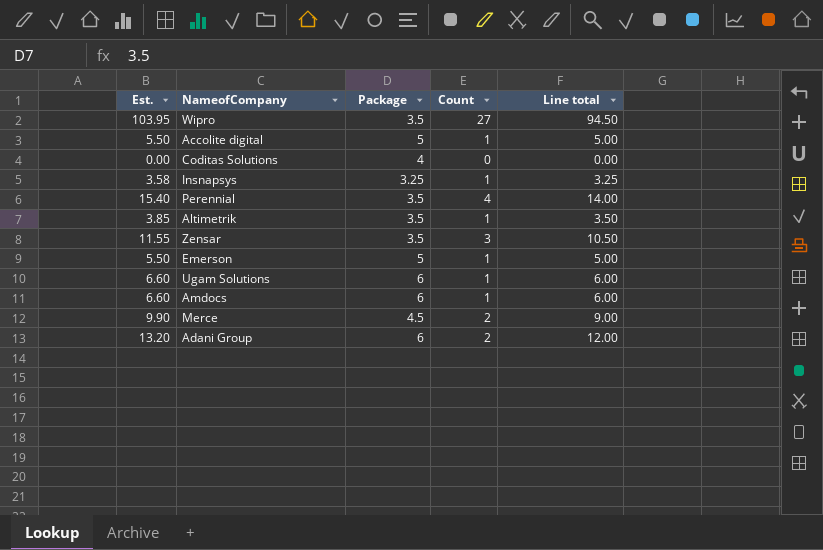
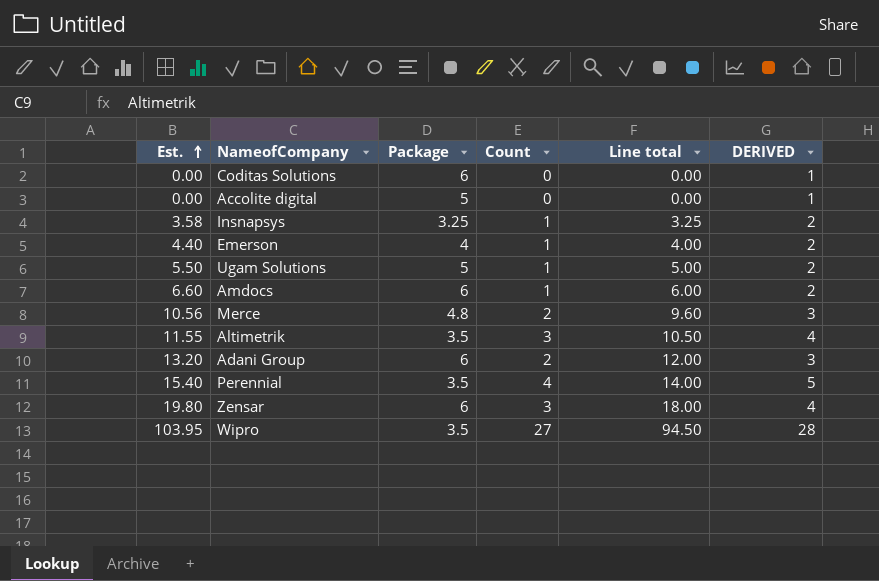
row order: none -> Est. ascending
column DERIVED | formula: none -> [Count] + 1
Coditas Solutions | Package: 4 -> 6
Accolite digital | Est.: 5.50 -> 0.00
Accolite digital | Count: 1 -> 0
Accolite digital | Line total: 5.00 -> 0.00
Emerson | Est.: 5.50 -> 4.40
Emerson | Package: 5 -> 4
Emerson | Line total: 5.00 -> 4.00
Ugam Solutions | Est.: 6.60 -> 5.50
Ugam Solutions | Package: 6 -> 5
Ugam Solutions | Line total: 6.00 -> 5.00
Merce | Est.: 9.90 -> 10.56
Merce | Package: 4.5 -> 4.8
Merce | Line total: 9.00 -> 9.60
Altimetrik | Est.: 3.85 -> 11.55
Altimetrik | Count: 1 -> 3
Altimetrik | Line total: 3.50 -> 10.50
Zensar | Est.: 11.55 -> 19.80
Zensar | Package: 3.5 -> 6
Zensar | Line total: 10.50 -> 18.00

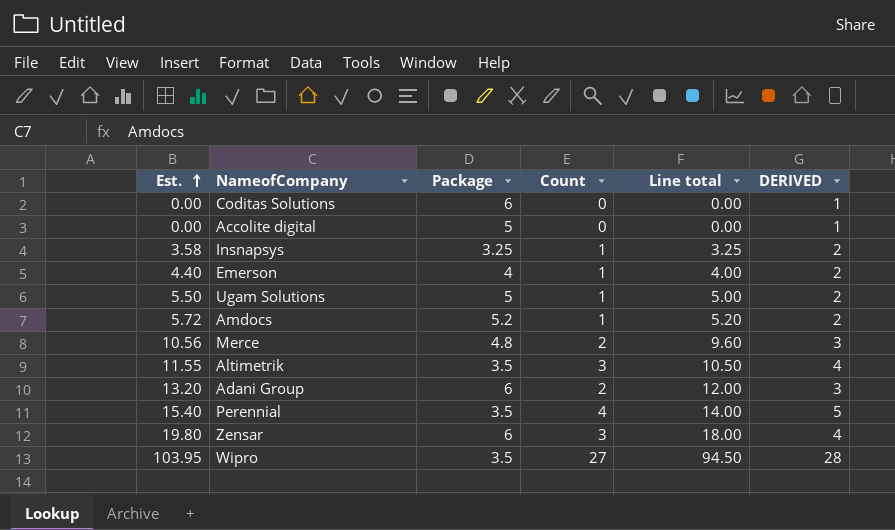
Amdocs | Est.: 6.60 -> 5.72
Amdocs | Package: 6 -> 5.2
Amdocs | Line total: 6.00 -> 5.20

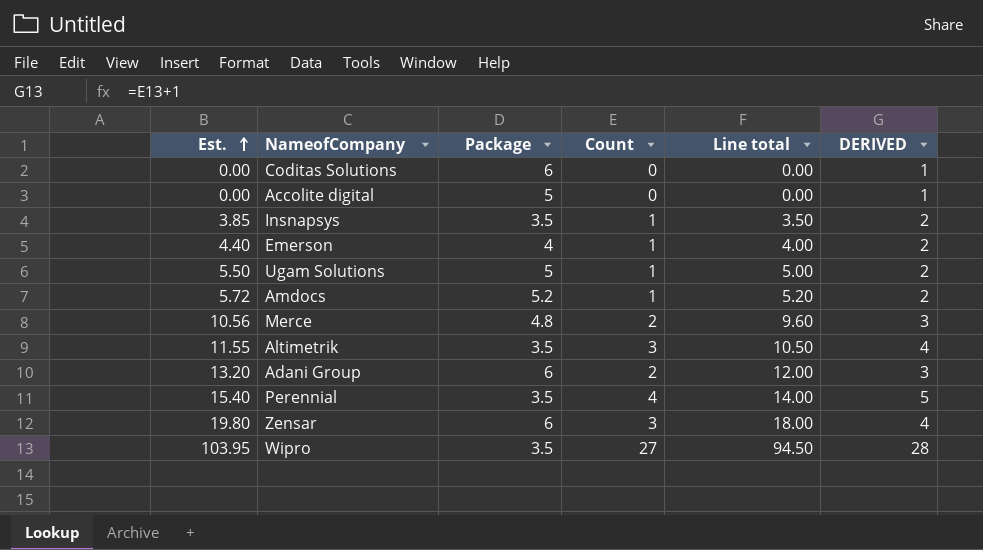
Insnapsys | Est.: 3.58 -> 3.85
Insnapsys | Package: 3.25 -> 3.5
Insnapsys | Line total: 3.25 -> 3.50

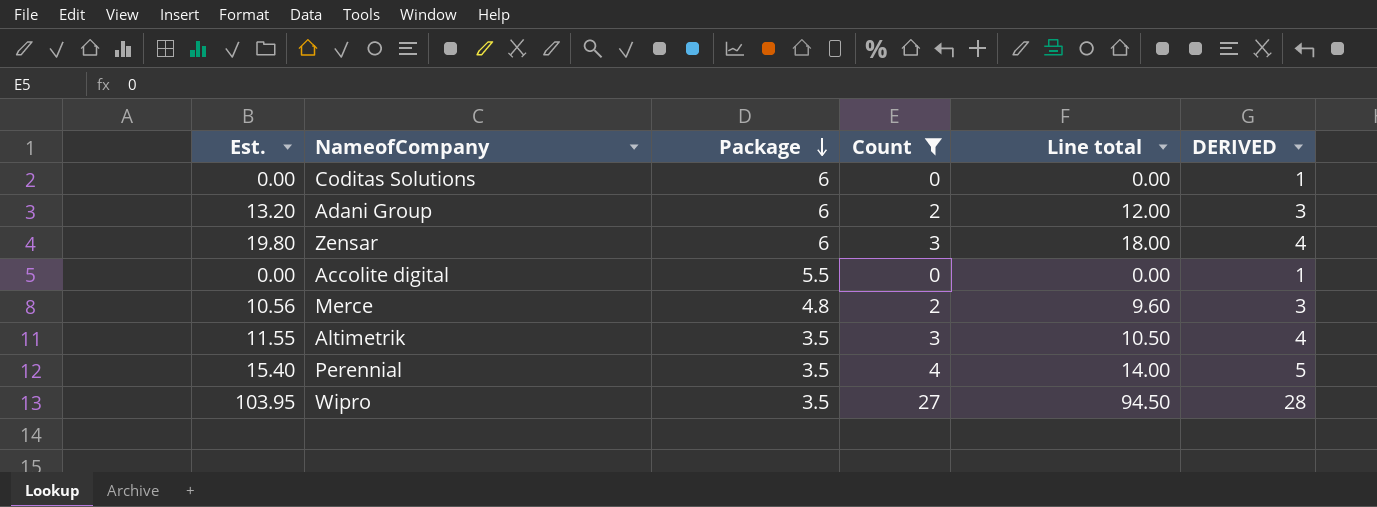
filter: none -> Count != 1
row order: Est. ascending -> Package descending
Accolite digital | Package: 5 -> 5.5

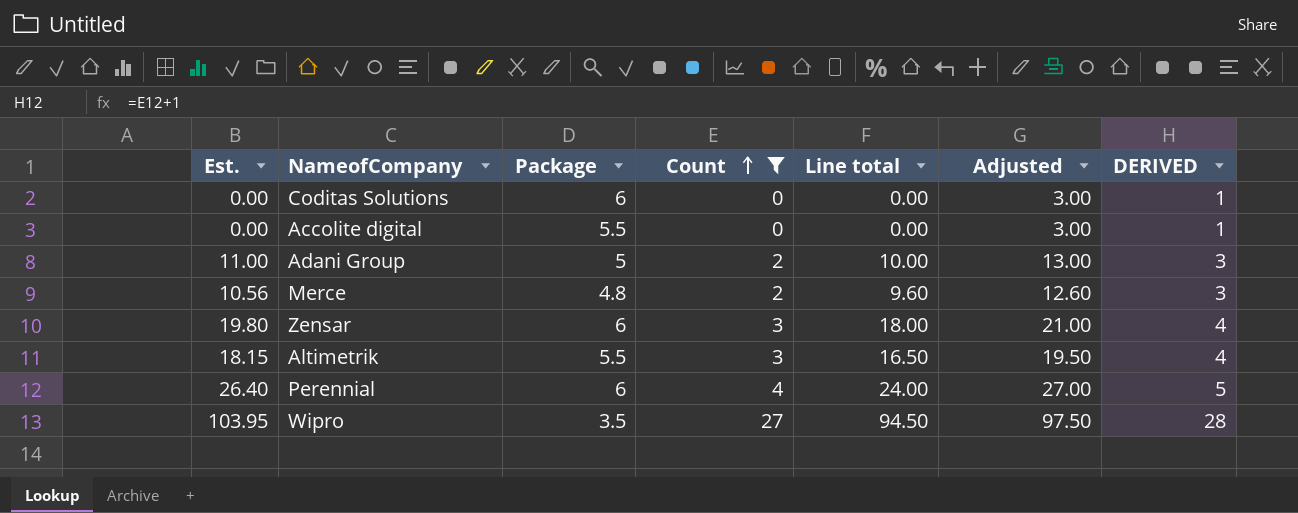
row order: Package descending -> Count ascending
column Adjusted | formula: none -> [Line total] + 3
Adani Group | Est.: 13.20 -> 11.00
Adani Group | Package: 6 -> 5
Adani Group | Line total: 12.00 -> 10.00
Altimetrik | Est.: 11.55 -> 18.15
Altimetrik | Package: 3.5 -> 5.5
Altimetrik | Line total: 10.50 -> 16.50
Perennial | Est.: 15.40 -> 26.40
Perennial | Package: 3.5 -> 6
Perennial | Line total: 14.00 -> 24.00

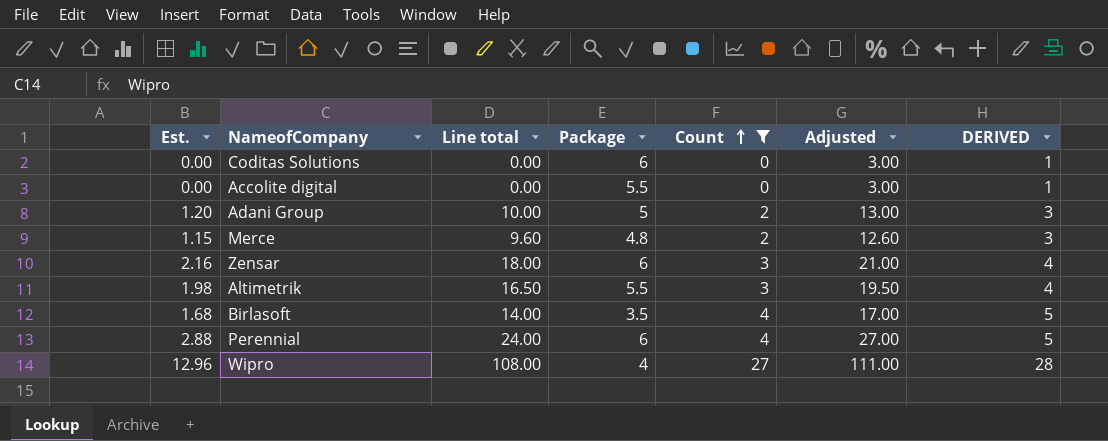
column Est. | formula: [Line total] * 1.1 -> [Line total] * 0.12
column Line total | position: 5 -> 3
row Birlasoft: none -> 1.68 | 14.00 | 3.5 | 4 | 17.00 | 5
Wipro | Line total: 94.50 -> 108.00
Wipro | Package: 3.5 -> 4
Wipro | Adjusted: 97.50 -> 111.00

